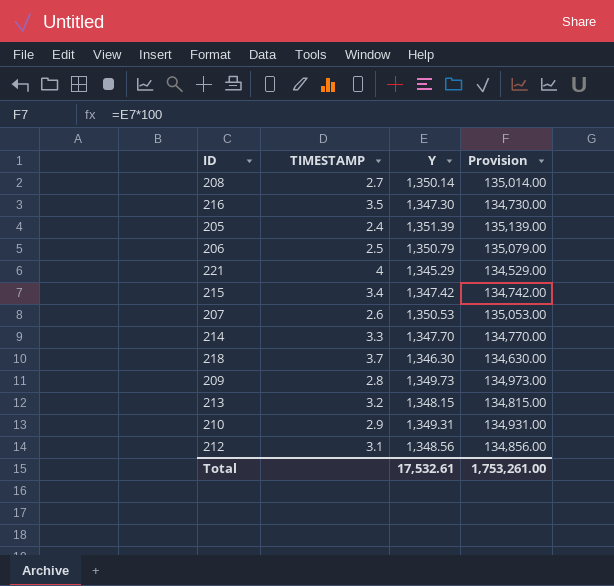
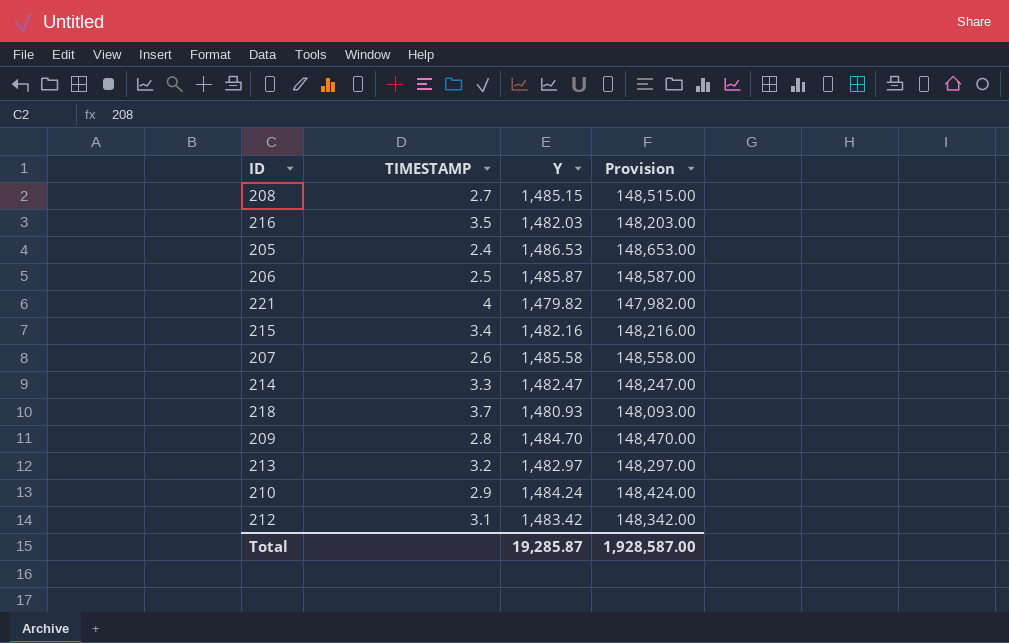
208 | Y: 1,350.14 -> 1,485.15
208 | Provision: 135,014.00 -> 148,515.00
216 | Y: 1,347.30 -> 1,482.03
216 | Provision: 134,730.00 -> 148,203.00
205 | Y: 1,351.39 -> 1,486.53
205 | Provision: 135,139.00 -> 148,653.00
206 | Y: 1,350.79 -> 1,485.87
206 | Provision: 135,079.00 -> 148,587.00
221 | Y: 1,345.29 -> 1,479.82
221 | Provision: 134,529.00 -> 147,982.00
215 | Y: 1,347.42 -> 1,482.16
215 | Provision: 134,742.00 -> 148,216.00
207 | Y: 1,350.53 -> 1,485.58
207 | Provision: 135,053.00 -> 148,558.00
214 | Y: 1,347.70 -> 1,482.47
214 | Provision: 134,770.00 -> 148,247.00
218 | Y: 1,346.30 -> 1,480.93
218 | Provision: 134,630.00 -> 148,093.00
209 | Y: 1,349.73 -> 1,484.70
209 | Provision: 134,973.00 -> 148,470.00
213 | Y: 1,348.15 -> 1,482.97
213 | Provision: 134,815.00 -> 148,297.00
210 | Y: 1,349.31 -> 1,484.24
210 | Provision: 134,931.00 -> 148,424.00
212 | Y: 1,348.56 -> 1,483.42
212 | Provision: 134,856.00 -> 148,342.00
Total | Y: 17,532.61 -> 19,285.87
Total | Provision: 1,753,261.00 -> 1,928,587.00

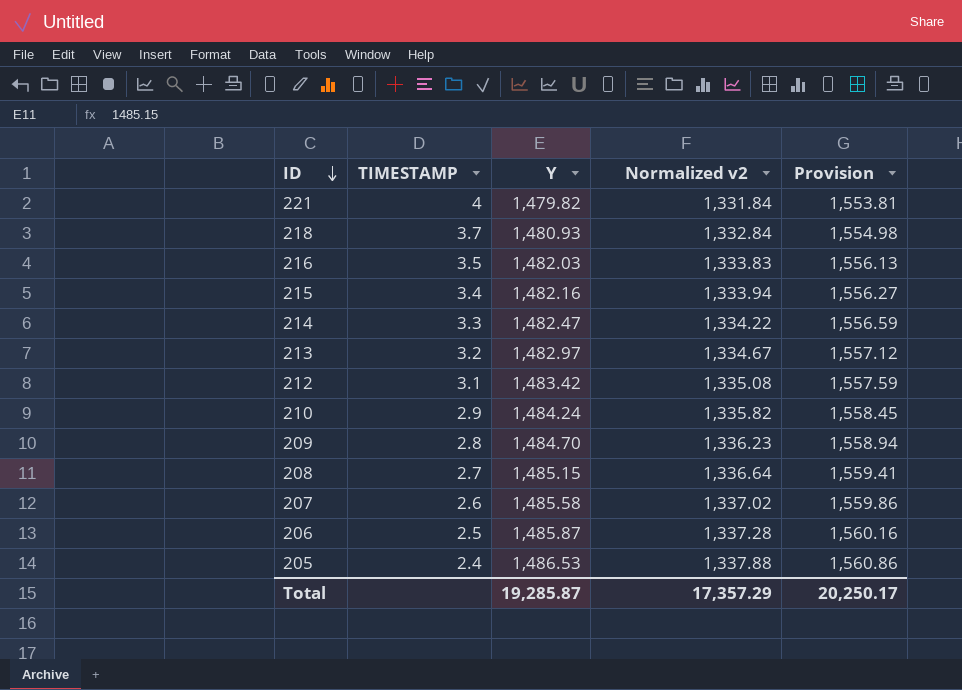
row order: none -> ID descending
column Normalized v2 | formula: none -> [Y] * 0.9
column Provision | formula: [Y] * 100 -> [Y] * 1.05
Total | Provision: 1,928,587.00 -> 20,250.17

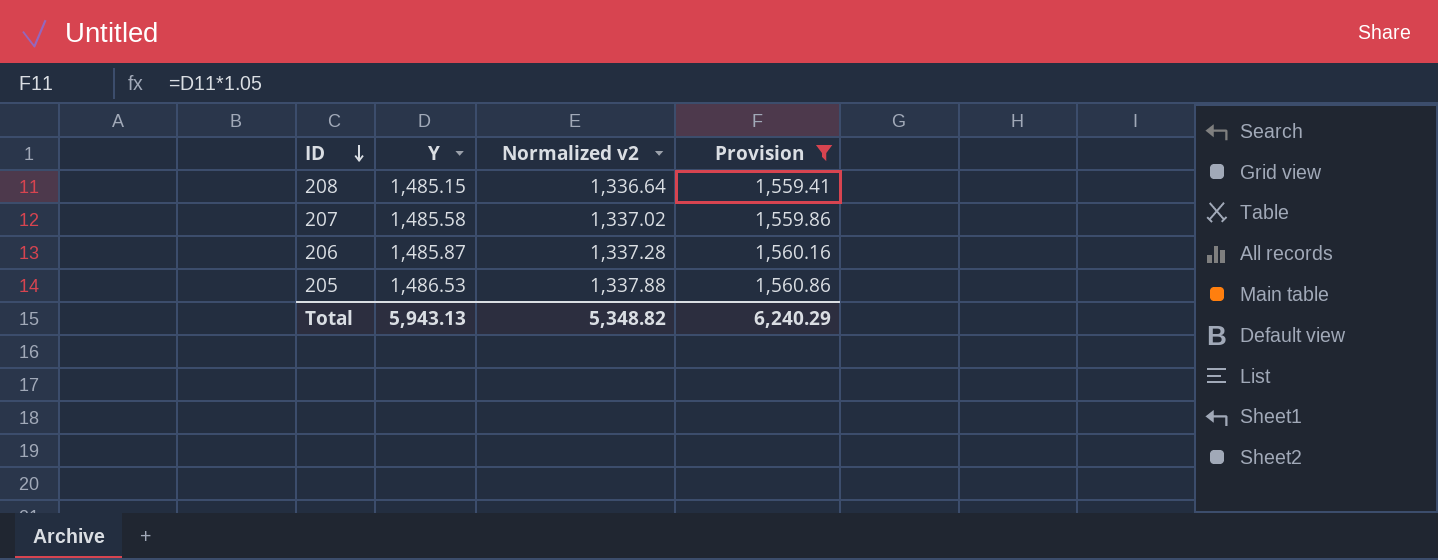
filter: none -> Provision >= 1,559.41
column TIMESTAMP | position: 2 -> none
Total | Y: 19,285.87 -> 5,943.13
Total | Normalized v2: 17,357.29 -> 5,348.82
Total | Provision: 20,250.17 -> 6,240.29

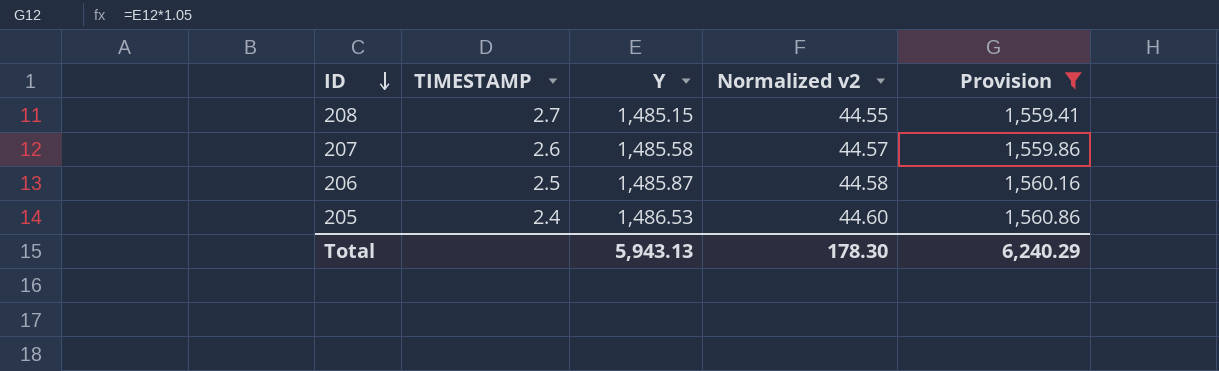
column TIMESTAMP | position: none -> 2
column Normalized v2 | formula: [Y] * 0.9 -> [Y] * 0.03
Total | Normalized v2: 5,348.82 -> 178.30

